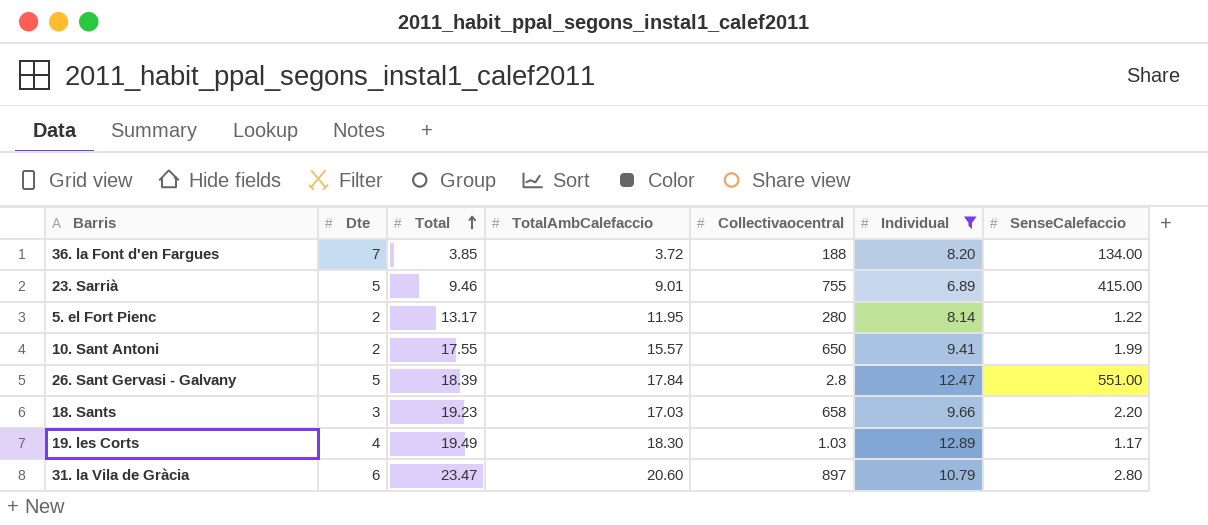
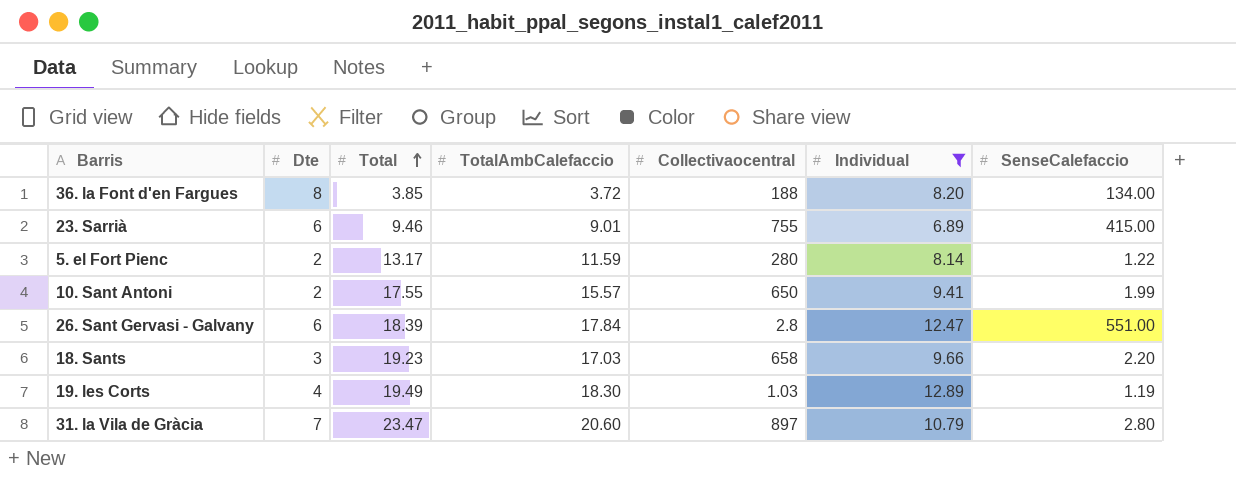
36. la Font d'en Fargues | Dte: 7 -> 8
23. Sarrià | Dte: 5 -> 6
5. el Fort Pienc | TotalAmbCalefaccio: 11.95 -> 11.59
26. Sant Gervasi - Galvany | Dte: 5 -> 6
19. les Corts | SenseCalefaccio: 1.17 -> 1.19
31. la Vila de Gràcia | Dte: 6 -> 7

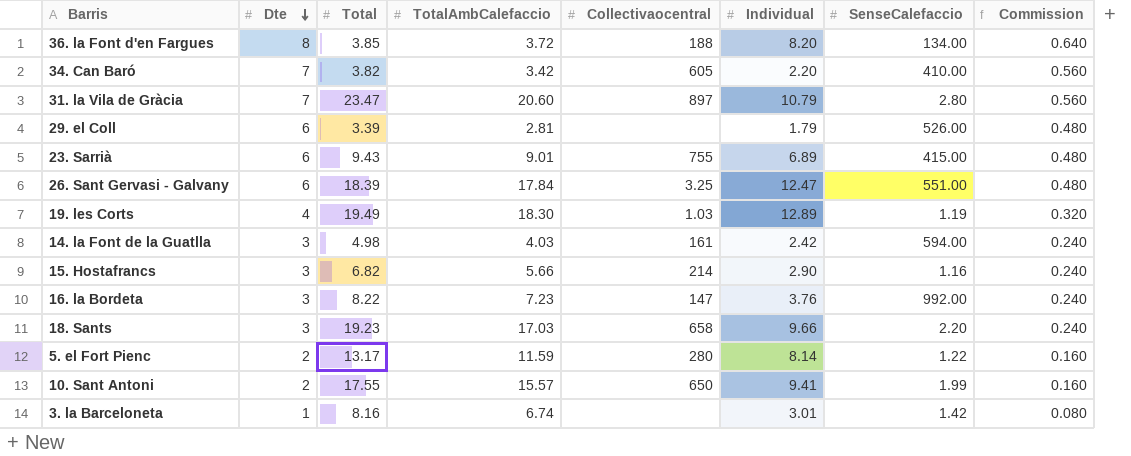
filter: Individual >= 6.89 -> none
row order: Total ascending -> Dte descending
column Commission | formula: none -> [Dte] * 0.08
23. Sarrià | Total: 9.46 -> 9.43
26. Sant Gervasi - Galvany | Collectivaocentral: 2.8 -> 3.25

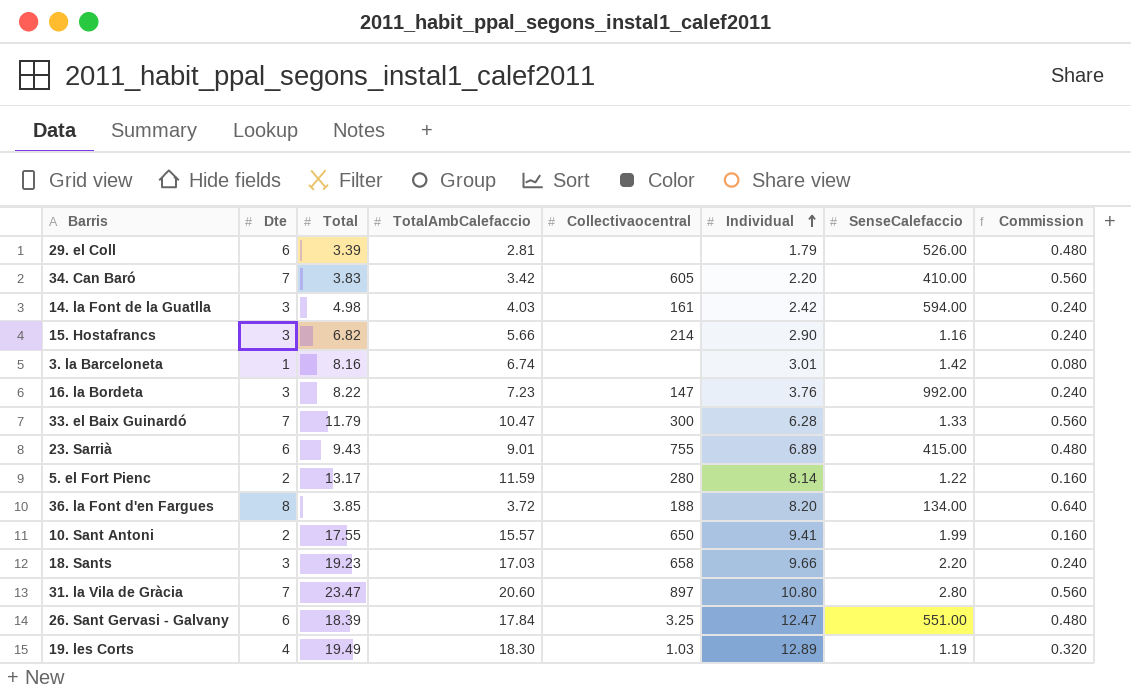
row order: Dte descending -> Individual ascending
34. Can Baró | Total: 3.82 -> 3.83
row 33. el Baix Guinardó: none -> 7 | 11.79 | 10.47 | 300 | 6.28 | 1.33 | 0.560
31. la Vila de Gràcia | Individual: 10.79 -> 10.80

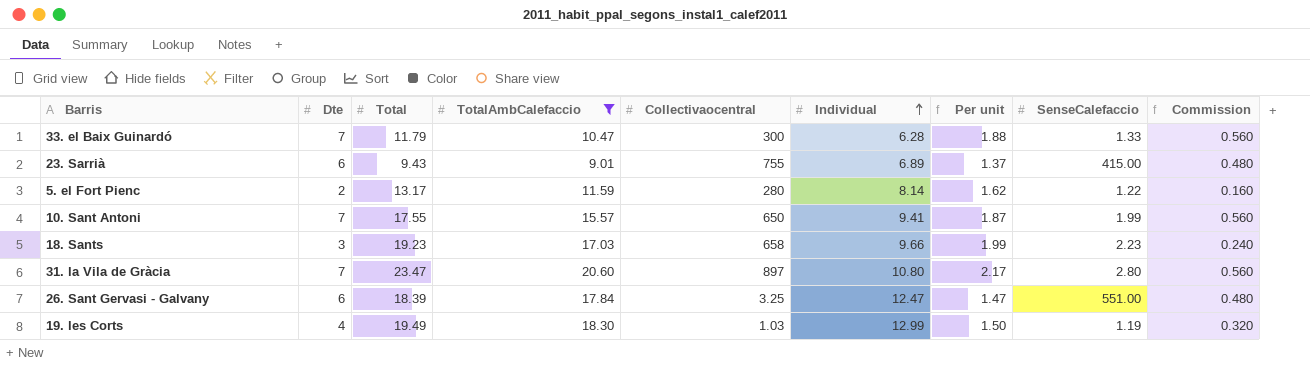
filter: none -> TotalAmbCalefaccio >= 9.01
column Per unit | formula: none -> [Total] / [Individual]
10. Sant Antoni | Dte: 2 -> 7
10. Sant Antoni | Commission: 0.160 -> 0.560
18. Sants | SenseCalefaccio: 2.20 -> 2.23
19. les Corts | Individual: 12.89 -> 12.99

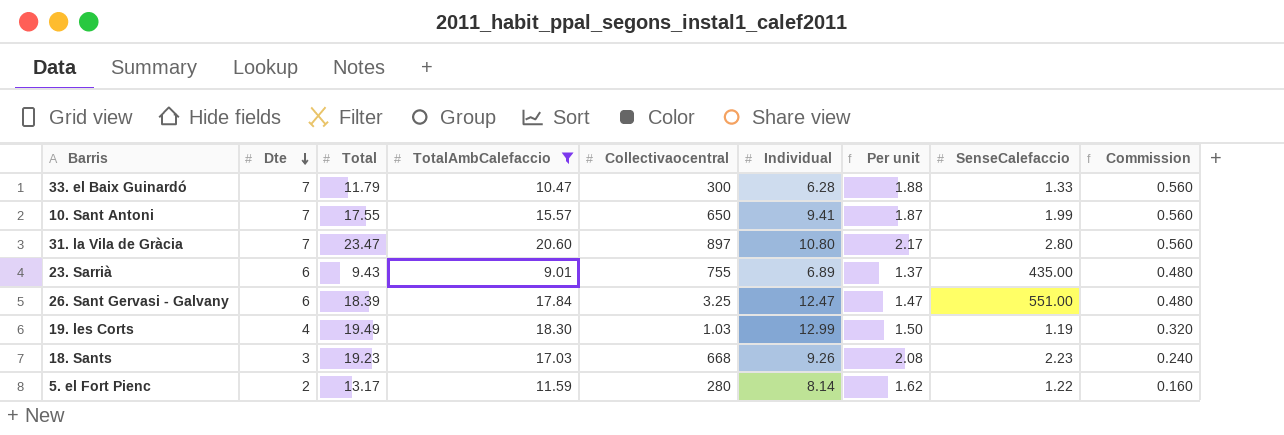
row order: Individual ascending -> Dte descending
23. Sarrià | SenseCalefaccio: 415.00 -> 435.00
18. Sants | Collectivaocentral: 658 -> 668
18. Sants | Individual: 9.66 -> 9.26
18. Sants | Per unit: 1.99 -> 2.08

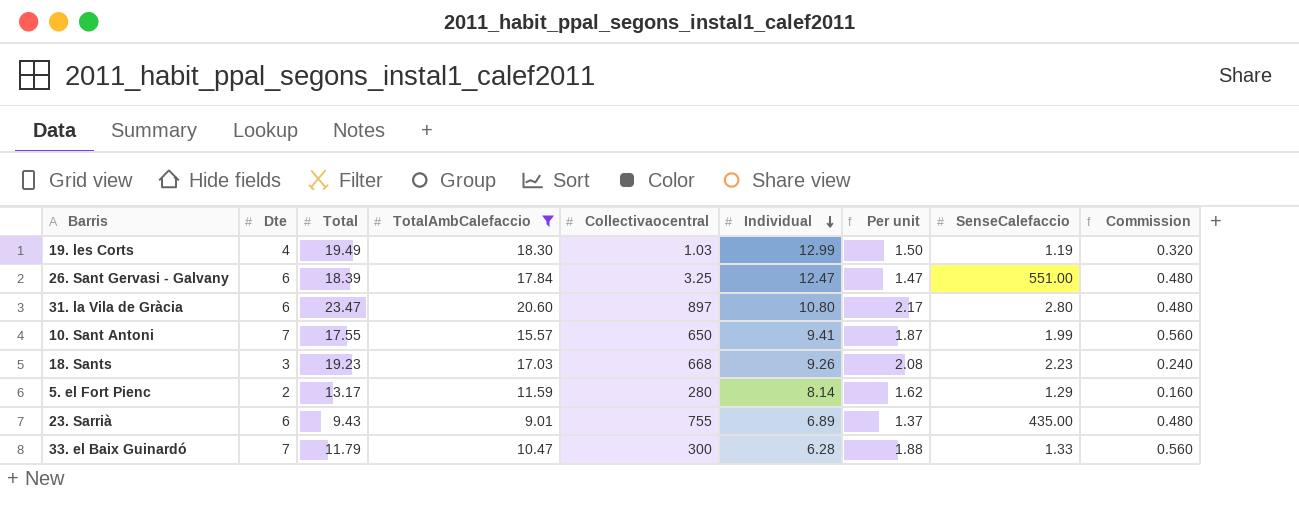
row order: Dte descending -> Individual descending
31. la Vila de Gràcia | Dte: 7 -> 6
31. la Vila de Gràcia | Commission: 0.560 -> 0.480
5. el Fort Pienc | SenseCalefaccio: 1.22 -> 1.29

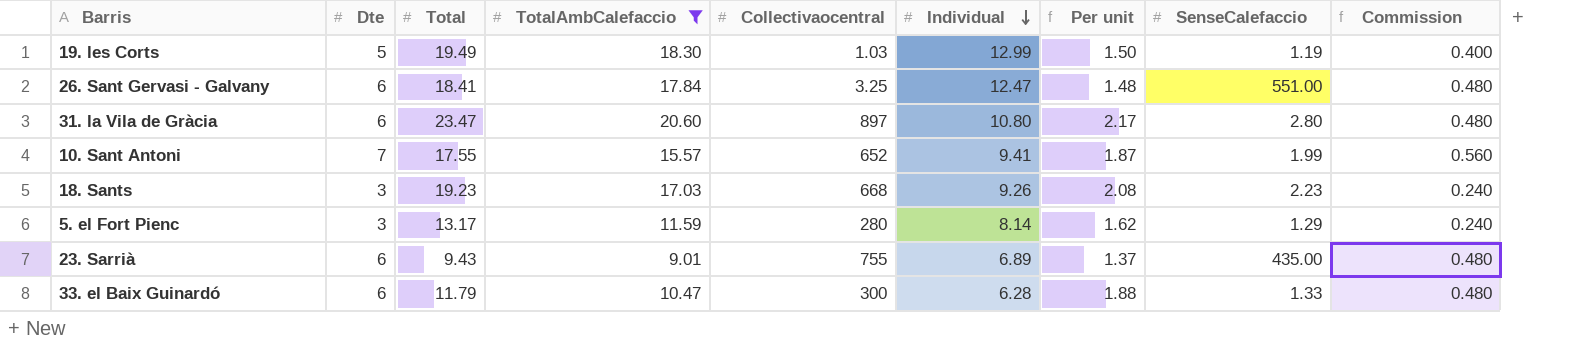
19. les Corts | Dte: 4 -> 5
19. les Corts | Commission: 0.320 -> 0.400
26. Sant Gervasi - Galvany | Total: 18.39 -> 18.41
26. Sant Gervasi - Galvany | Per unit: 1.47 -> 1.48
10. Sant Antoni | Collectivaocentral: 650 -> 652
5. el Fort Pienc | Dte: 2 -> 3
5. el Fort Pienc | Commission: 0.160 -> 0.240
33. el Baix Guinardó | Dte: 7 -> 6
33. el Baix Guinardó | Commission: 0.560 -> 0.480

